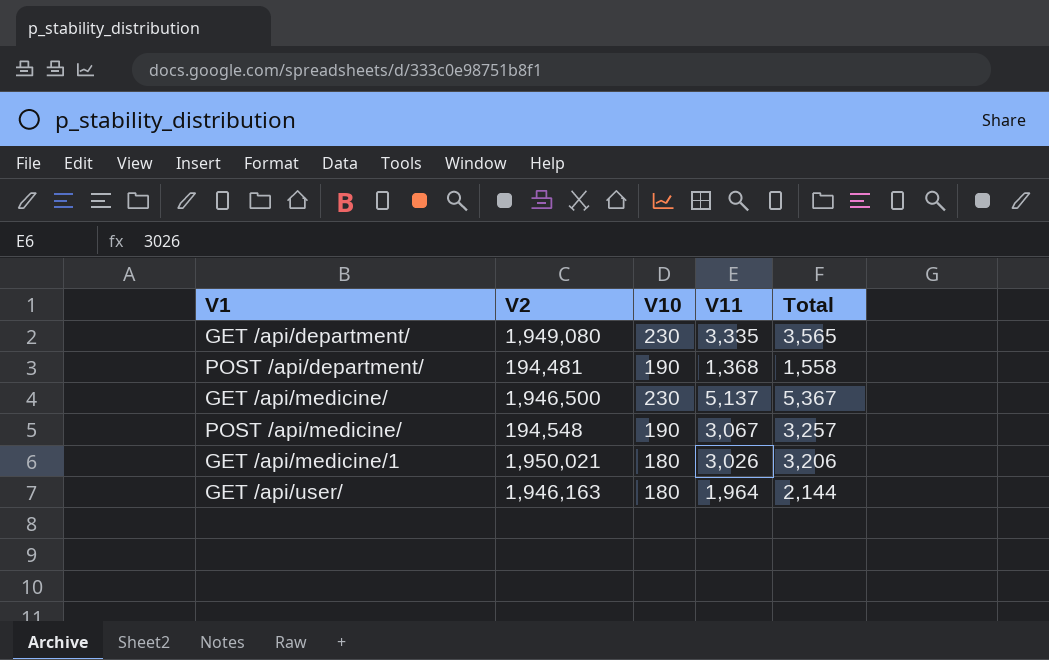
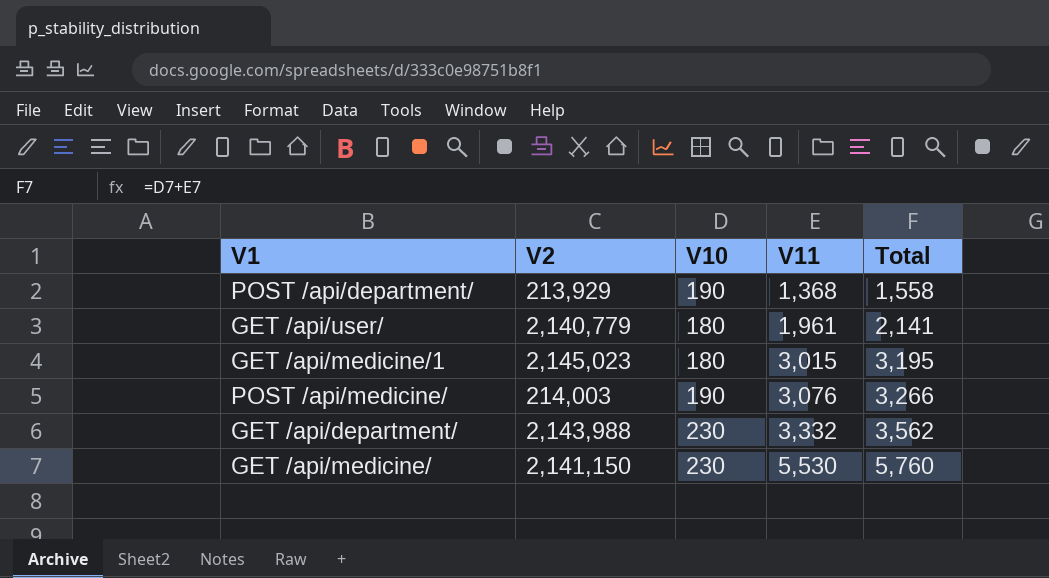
row order: none -> V11 ascending
POST /api/department/ | V2: 194,481 -> 213,929
GET /api/user/ | V2: 1,946,163 -> 2,140,779
GET /api/user/ | V11: 1,964 -> 1,961
GET /api/user/ | Total: 2,144 -> 2,141
GET /api/medicine/1 | V2: 1,950,021 -> 2,145,023
GET /api/medicine/1 | V11: 3,026 -> 3,015
GET /api/medicine/1 | Total: 3,206 -> 3,195
POST /api/medicine/ | V2: 194,548 -> 214,003
POST /api/medicine/ | V11: 3,067 -> 3,076
POST /api/medicine/ | Total: 3,257 -> 3,266
GET /api/department/ | V2: 1,949,080 -> 2,143,988
GET /api/department/ | V11: 3,335 -> 3,332
GET /api/department/ | Total: 3,565 -> 3,562
GET /api/medicine/ | V2: 1,946,500 -> 2,141,150
GET /api/medicine/ | V11: 5,137 -> 5,530
GET /api/medicine/ | Total: 5,367 -> 5,760

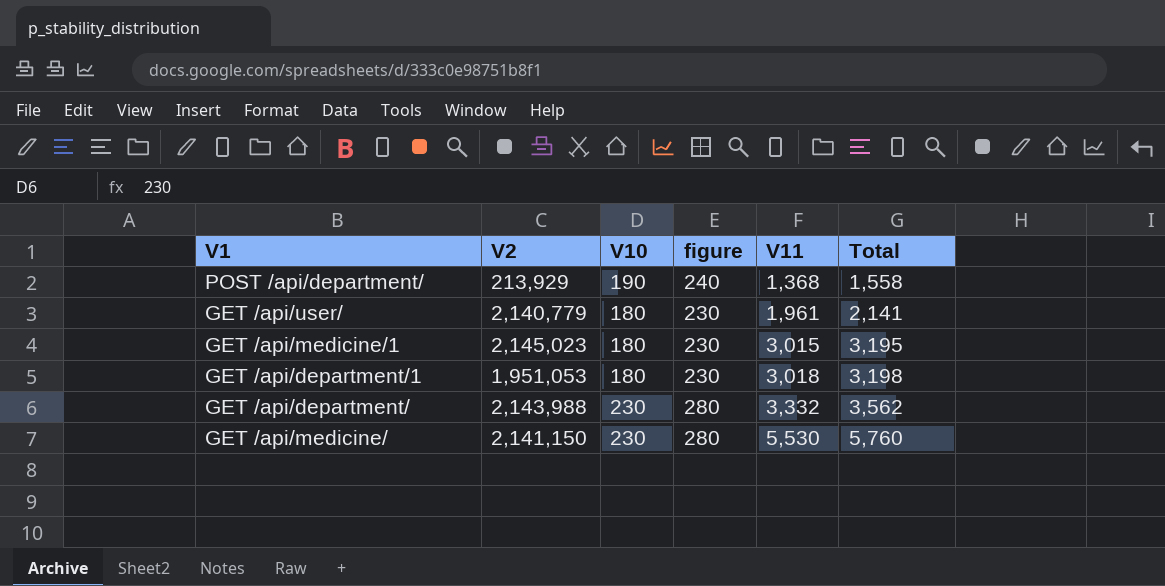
column figure | formula: none -> [V10] + 50
row POST /api/medicine/: 214,003 | 190 | 3,076 | 3,266 -> none
row GET /api/department/1: none -> 1,951,053 | 180 | 230 | 3,018 | 3,198

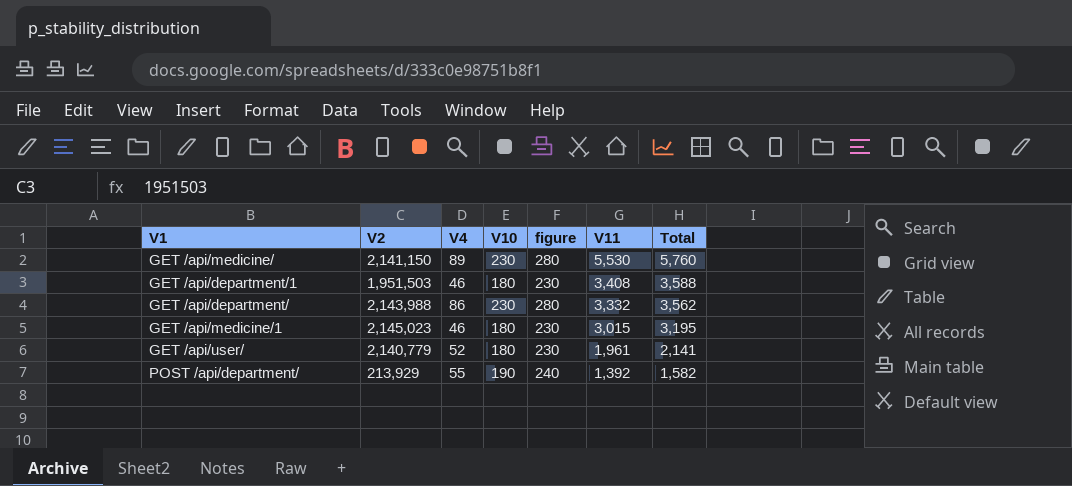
row order: V11 ascending -> V11 descending
column V4 | position: none -> 3
GET /api/department/1 | V2: 1,951,053 -> 1,951,503
GET /api/department/1 | V11: 3,018 -> 3,408
GET /api/department/1 | Total: 3,198 -> 3,588
POST /api/department/ | V11: 1,368 -> 1,392
POST /api/department/ | Total: 1,558 -> 1,582

